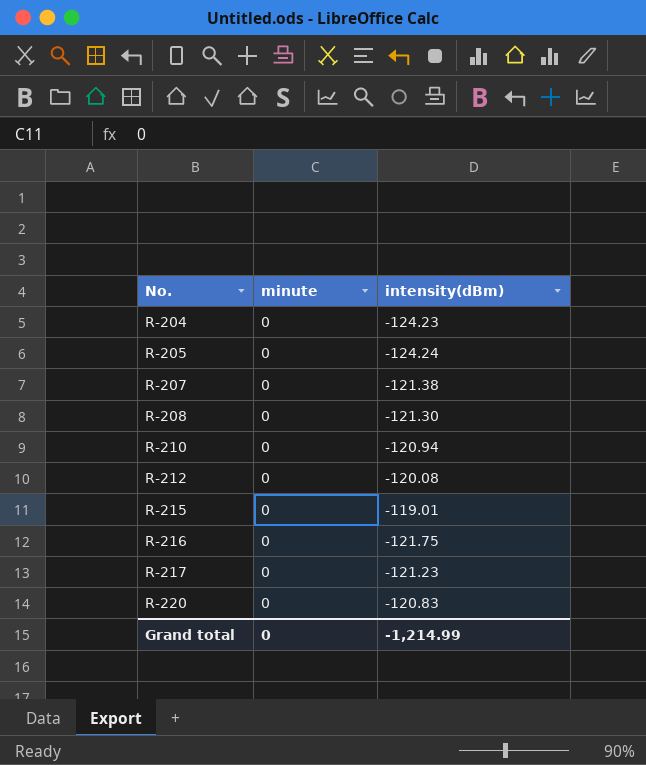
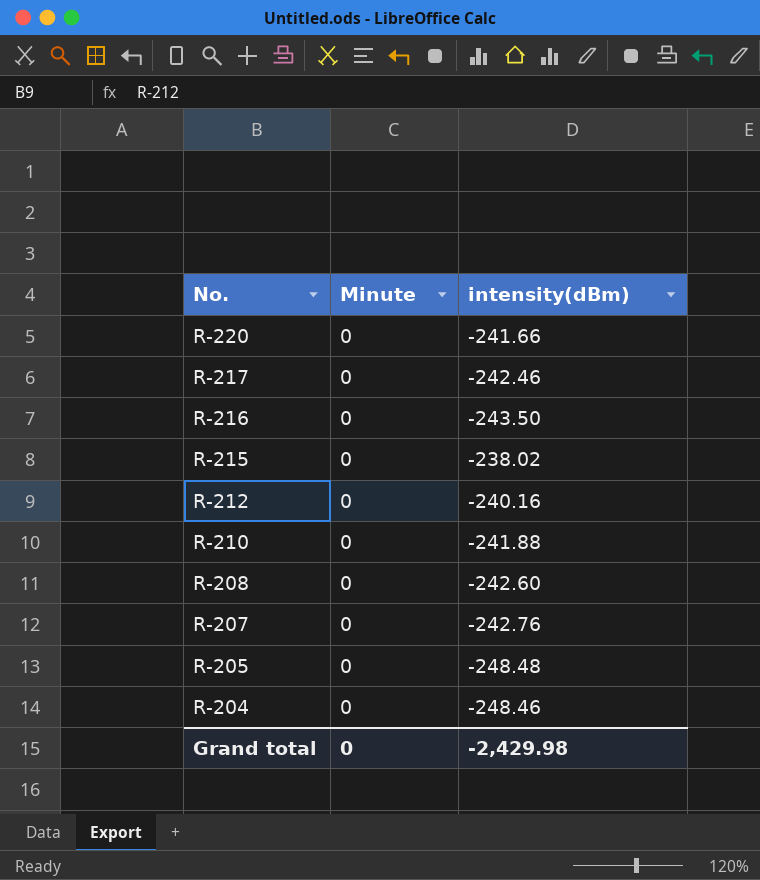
row order: No. ascending -> No. descending
column name: minute -> Minute
R-220 | intensity(dBm): -120.83 -> -241.66
R-217 | intensity(dBm): -121.23 -> -242.46
R-216 | intensity(dBm): -121.75 -> -243.50
R-215 | intensity(dBm): -119.01 -> -238.02
R-212 | intensity(dBm): -120.08 -> -240.16
R-210 | intensity(dBm): -120.94 -> -241.88
R-208 | intensity(dBm): -121.30 -> -242.60
R-207 | intensity(dBm): -121.38 -> -242.76
R-205 | intensity(dBm): -124.24 -> -248.48
R-204 | intensity(dBm): -124.23 -> -248.46
Grand total | intensity(dBm): -1,214.99 -> -2,429.98

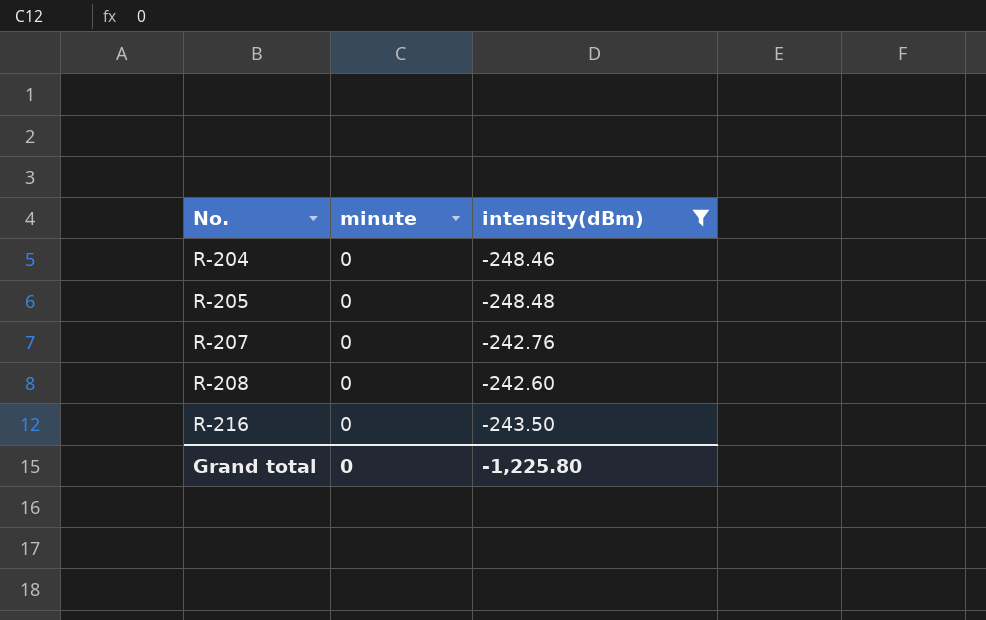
filter: none -> intensity(dBm) <= -242.60
row order: No. descending -> No. ascending
column name: Minute -> minute
Grand total | intensity(dBm): -2,429.98 -> -1,225.80

